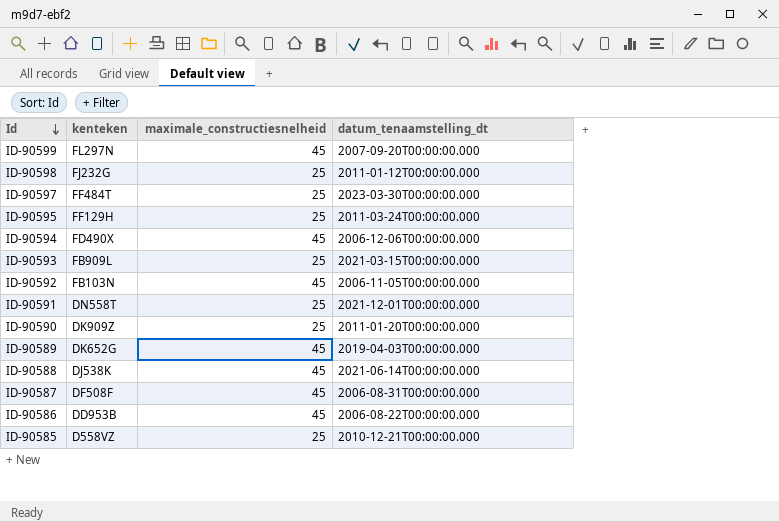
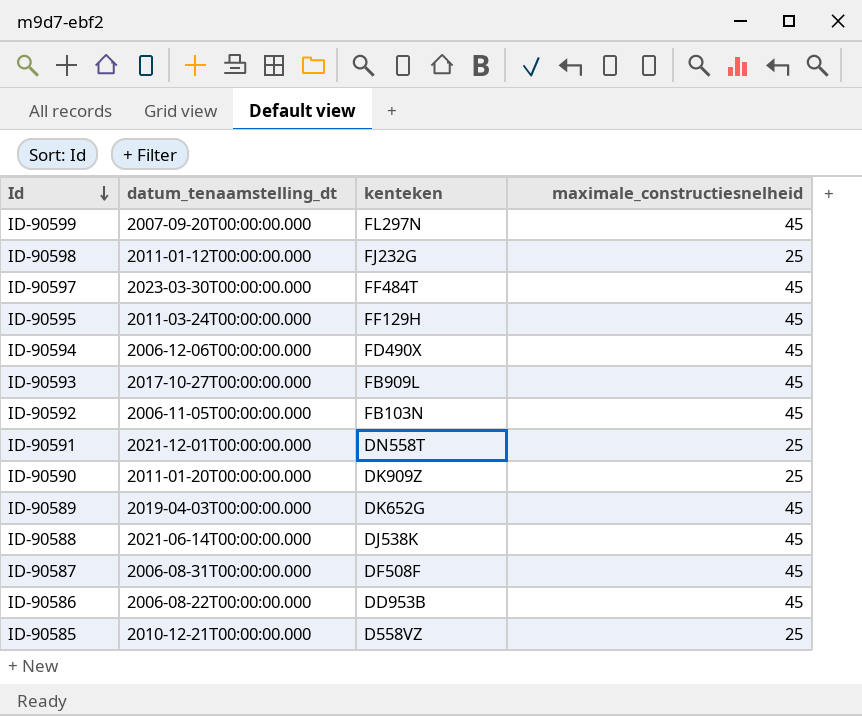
column datum_tenaamstelling_dt | position: 4 -> 2
ID-90597 | maximale_constructiesnelheid: 25 -> 45
ID-90595 | maximale_constructiesnelheid: 25 -> 45
ID-90593 | datum_tenaamstelling_dt: 2021-03-15T00:00:00.000 -> 2017-10-27T00:00:00.000
ID-90593 | maximale_constructiesnelheid: 25 -> 45

